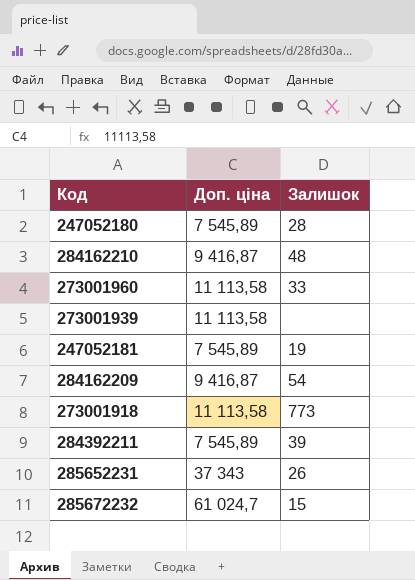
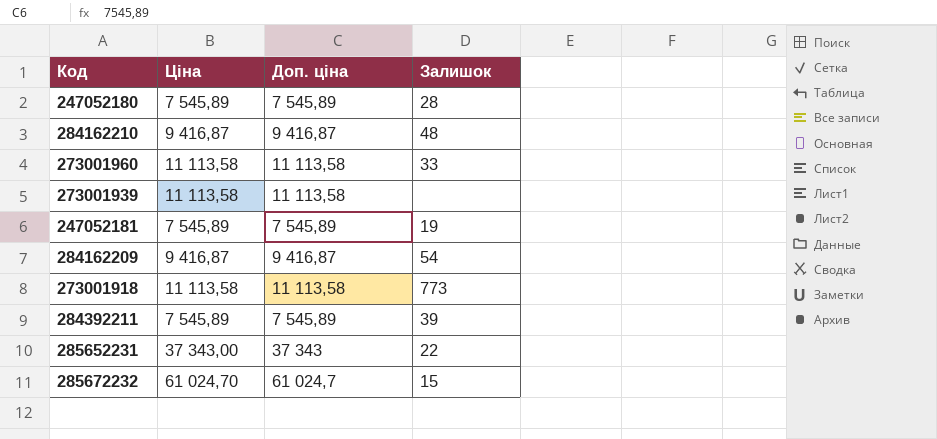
column Ціна | position: none -> 2
285652231 | Залишок: 26 -> 22

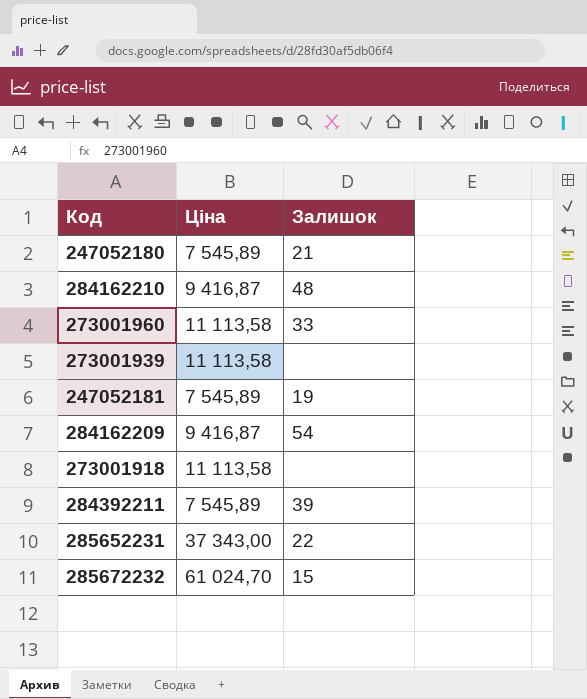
column Доп. ціна | position: 3 -> none
247052180 | Залишок: 28 -> 21
273001918 | Залишок: 773 -> none

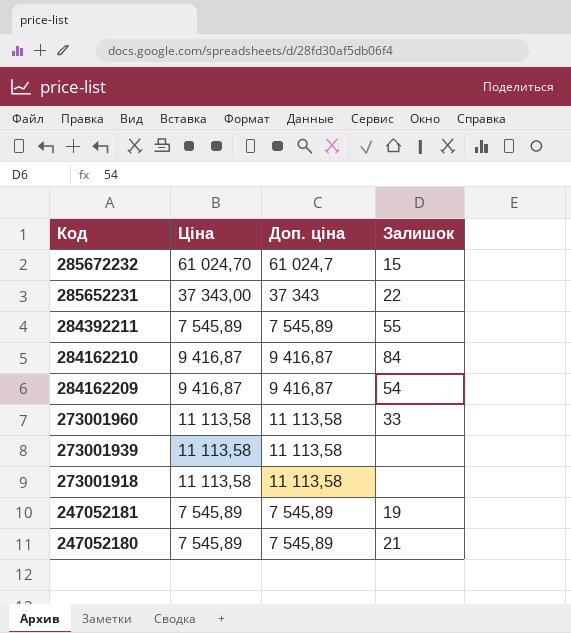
row order: none -> Код descending
column Доп. ціна | position: none -> 3
284392211 | Залишок: 39 -> 55
284162210 | Залишок: 48 -> 84

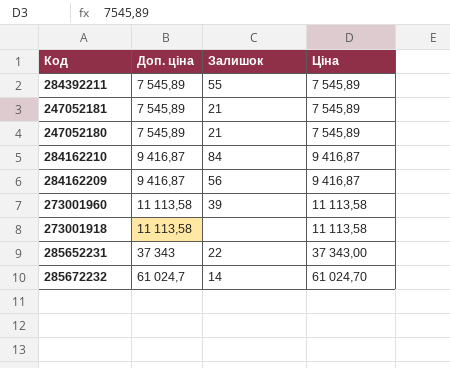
row order: Код descending -> Доп. ціна ascending
column Ціна | position: 2 -> 4
row 273001939: 11 113,58 | 11 113,58 | none -> none
247052181 | Залишок: 19 -> 21
284162209 | Залишок: 54 -> 56
273001960 | Залишок: 33 -> 39
285672232 | Залишок: 15 -> 14

